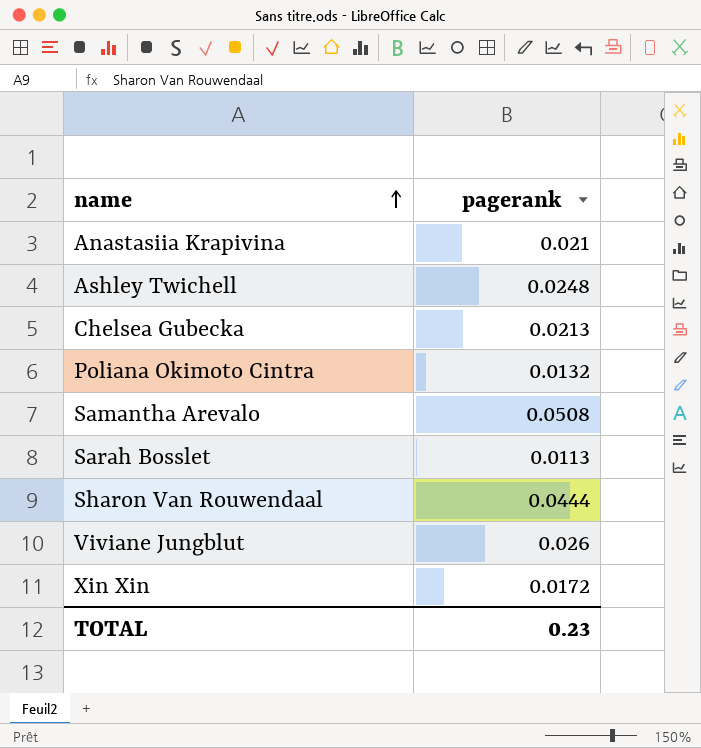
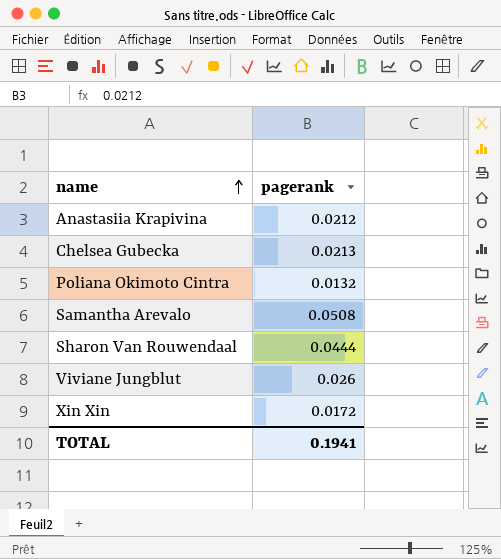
row Ashley Twichell: 0.0248 -> none
row Sarah Bosslet: 0.0113 -> none
Anastasiia Krapivina | pagerank: 0.021 -> 0.0212
TOTAL | pagerank: 0.23 -> 0.1941

